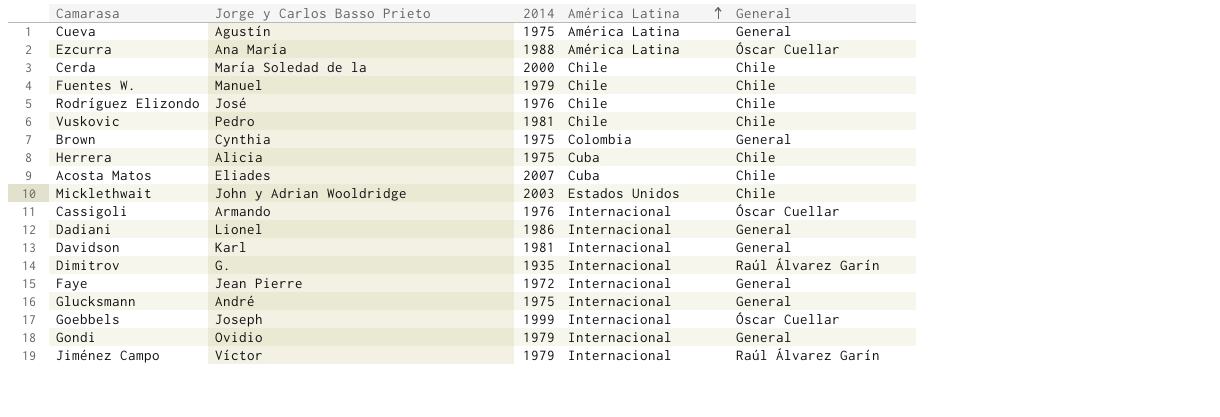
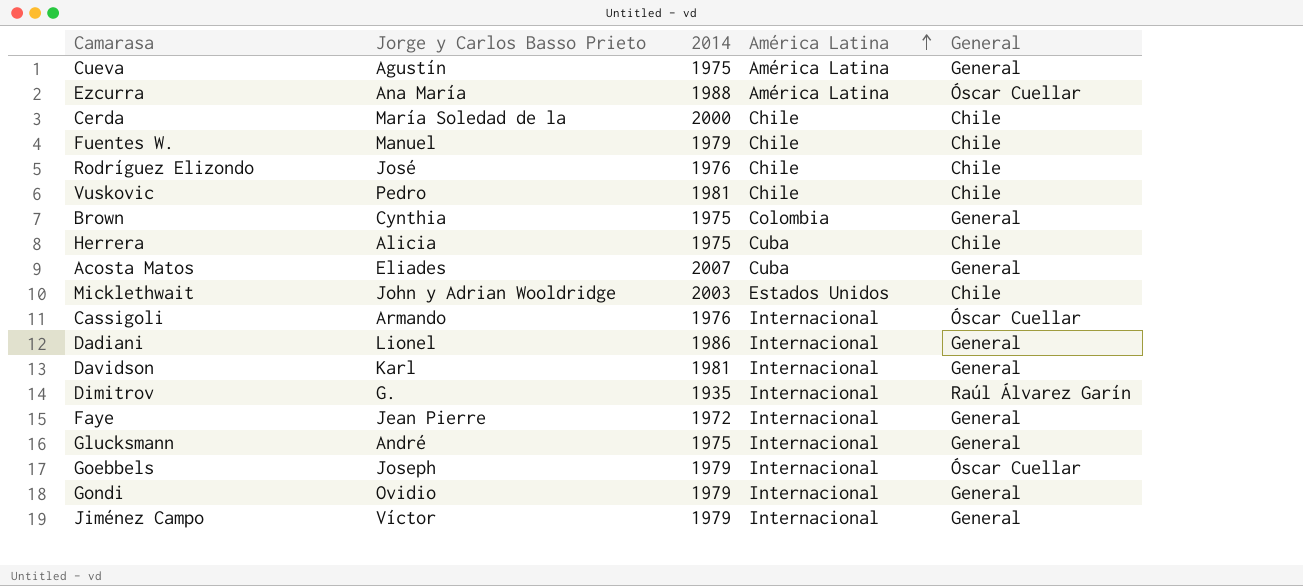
Acosta Matos | General: Chile -> General
Goebbels | 2014: 1999 -> 1979
Jiménez Campo | General: Raúl Álvarez Garín -> General

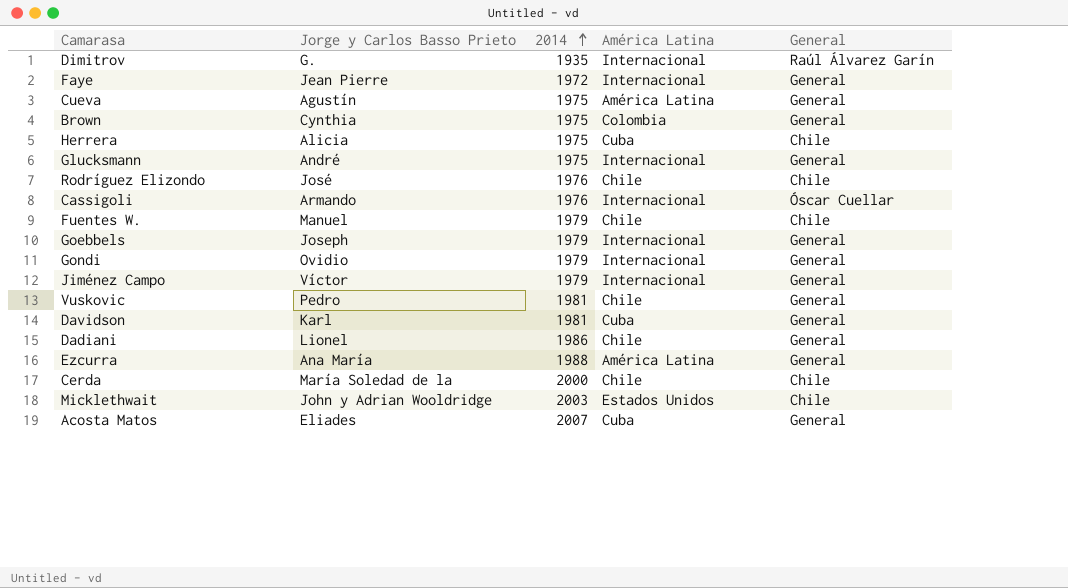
row order: América Latina ascending -> 2014 ascending
Goebbels | General: Óscar Cuellar -> General
Vuskovic | General: Chile -> General
Davidson | América Latina: Internacional -> Cuba
Dadiani | América Latina: Internacional -> Chile
Ezcurra | General: Óscar Cuellar -> General

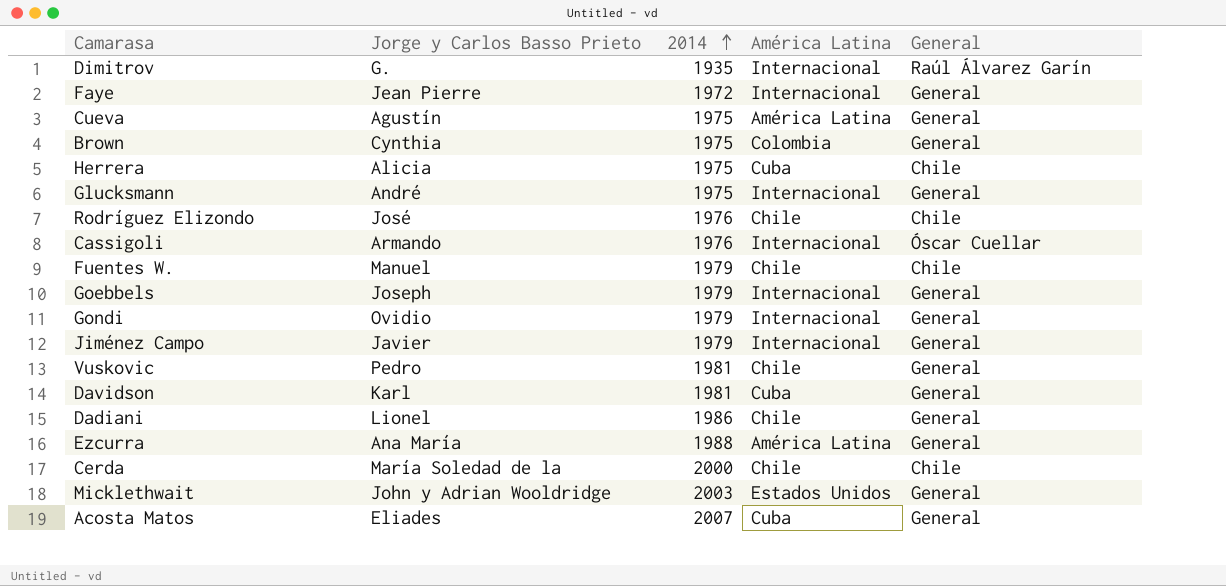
Jiménez Campo | Jorge y Carlos Basso Prieto: Víctor -> Javier
Micklethwait | General: Chile -> General

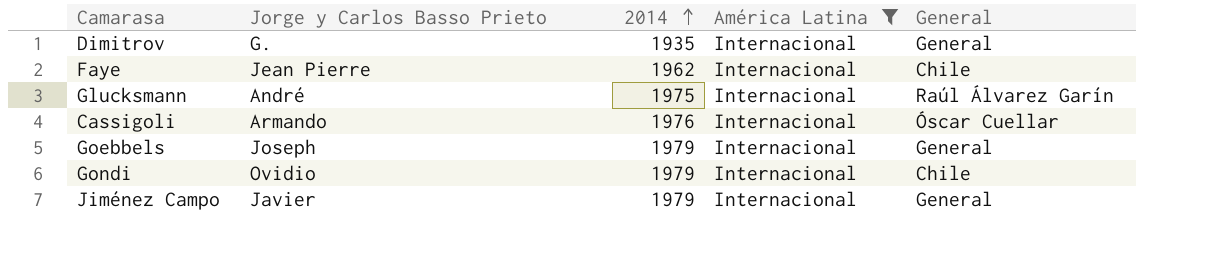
filter: none -> América Latina = Internacional
Dimitrov | General: Raúl Álvarez Garín -> General
Faye | 2014: 1972 -> 1962
Faye | General: General -> Chile
Glucksmann | General: General -> Raúl Álvarez Garín
Gondi | General: General -> Chile

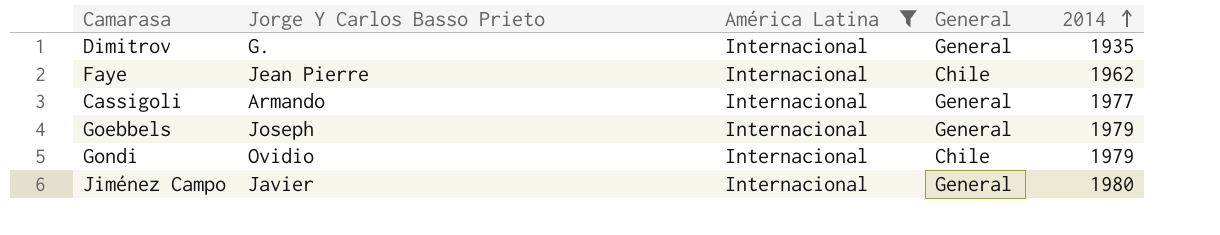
column name: Jorge y Carlos Basso Prieto -> Jorge Y Carlos Basso Prieto
column 2014 | position: 3 -> 5
row Glucksmann: André | 1975 | Internacional | Raúl Álvarez Garín -> none
Cassigoli | General: Óscar Cuellar -> General
Cassigoli | 2014: 1976 -> 1977
Jiménez Campo | 2014: 1979 -> 1980

